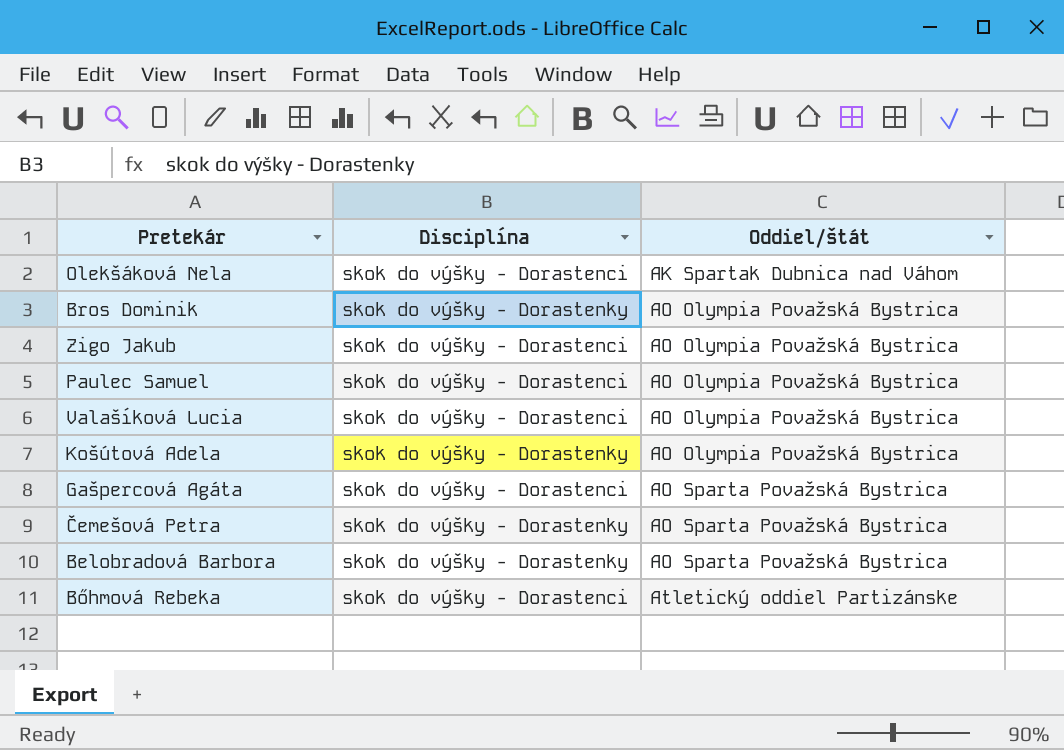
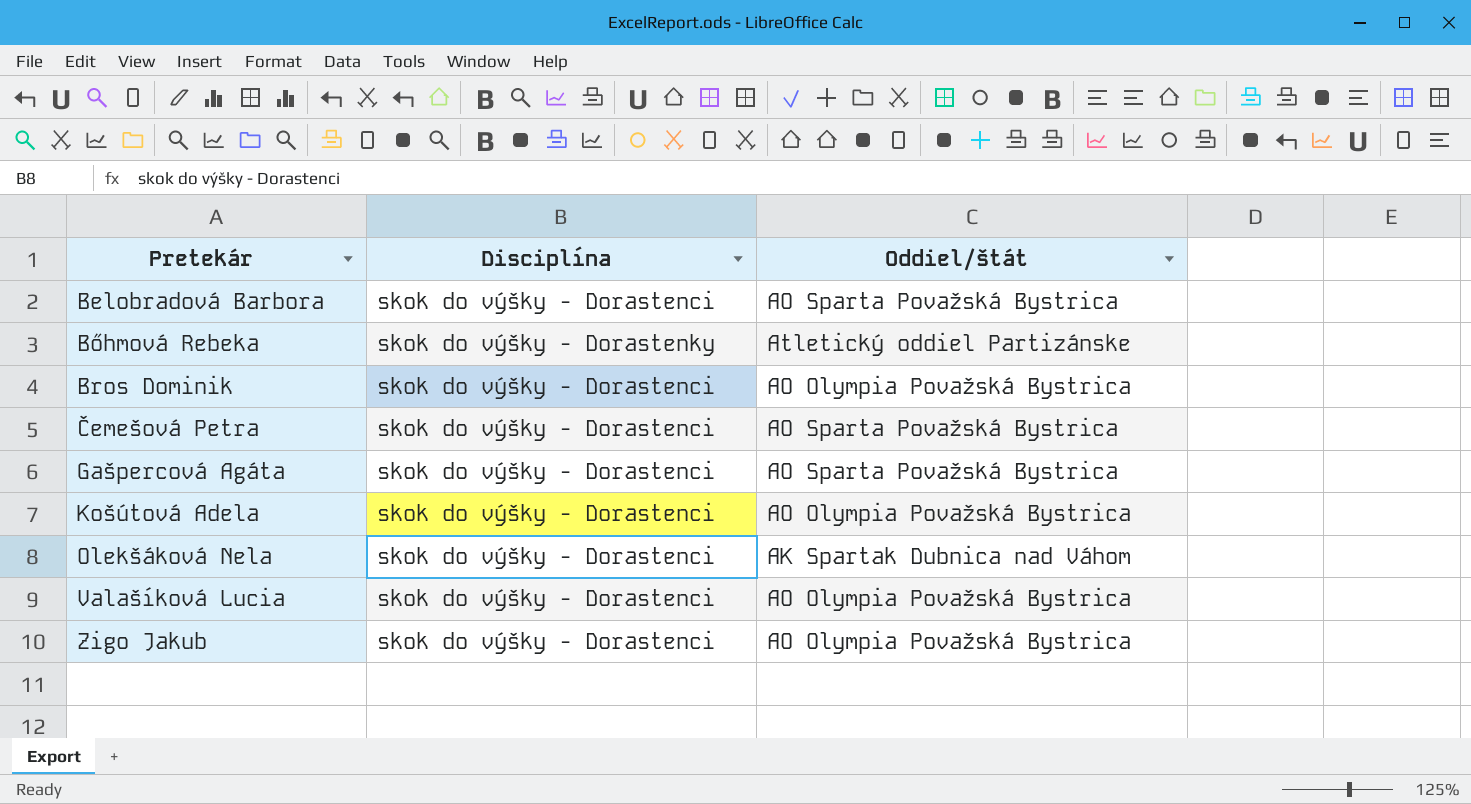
row order: Oddiel/štát ascending -> Pretekár ascending
row Paulec Samuel: skok do výšky - Dorastenci | AO Olympia Považská Bystrica -> none
Belobradová Barbora | Disciplína: skok do výšky - Dorastenky -> skok do výšky - Dorastenci
Bőhmová Rebeka | Disciplína: skok do výšky - Dorastenci -> skok do výšky - Dorastenky
Bros Dominik | Disciplína: skok do výšky - Dorastenky -> skok do výšky - Dorastenci
Čemešová Petra | Disciplína: skok do výšky - Dorastenky -> skok do výšky - Dorastenci
Košútová Adela | Disciplína: skok do výšky - Dorastenky -> skok do výšky - Dorastenci

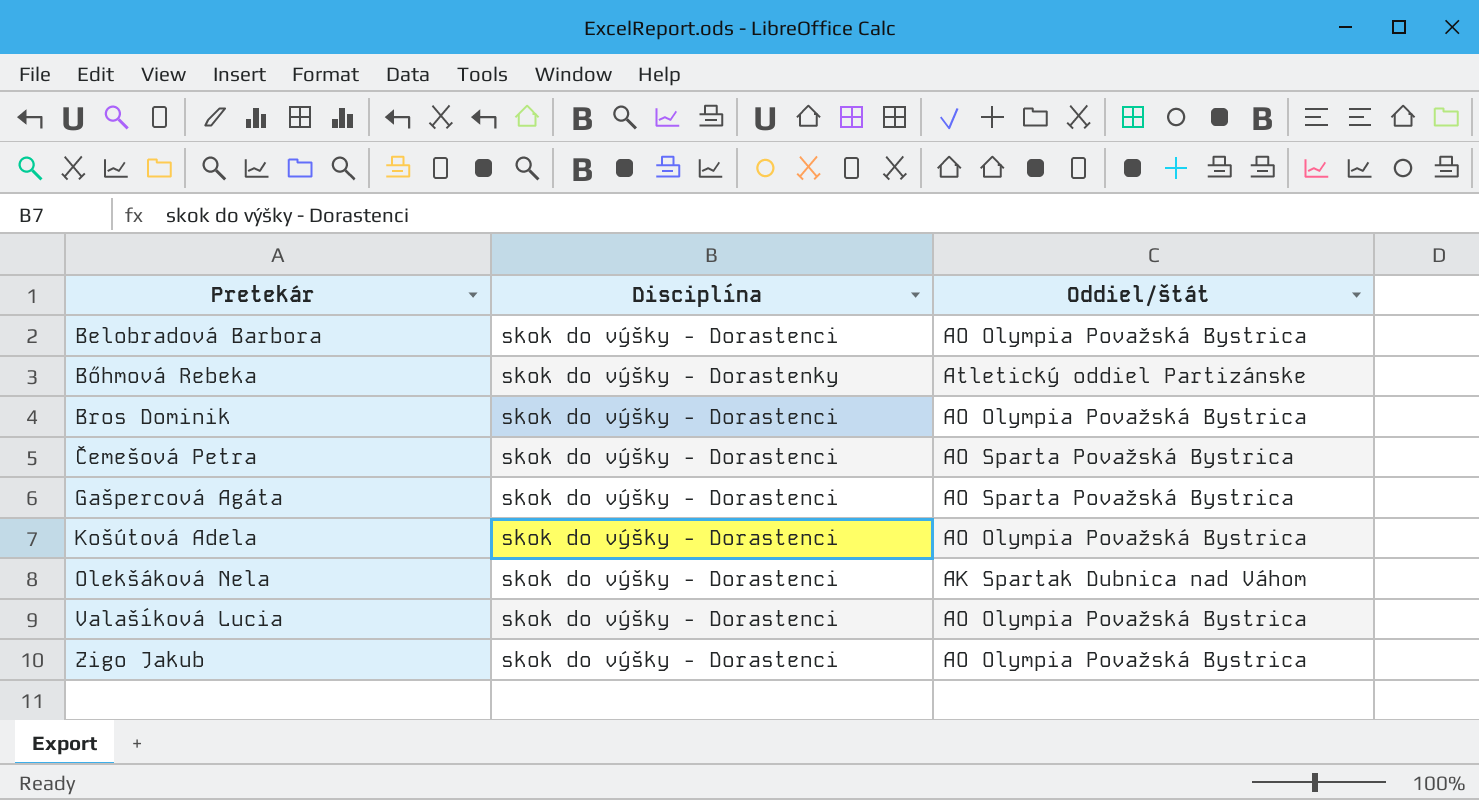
Belobradová Barbora | Oddiel/štát: AO Sparta Považská Bystrica -> AO Olympia Považská Bystrica

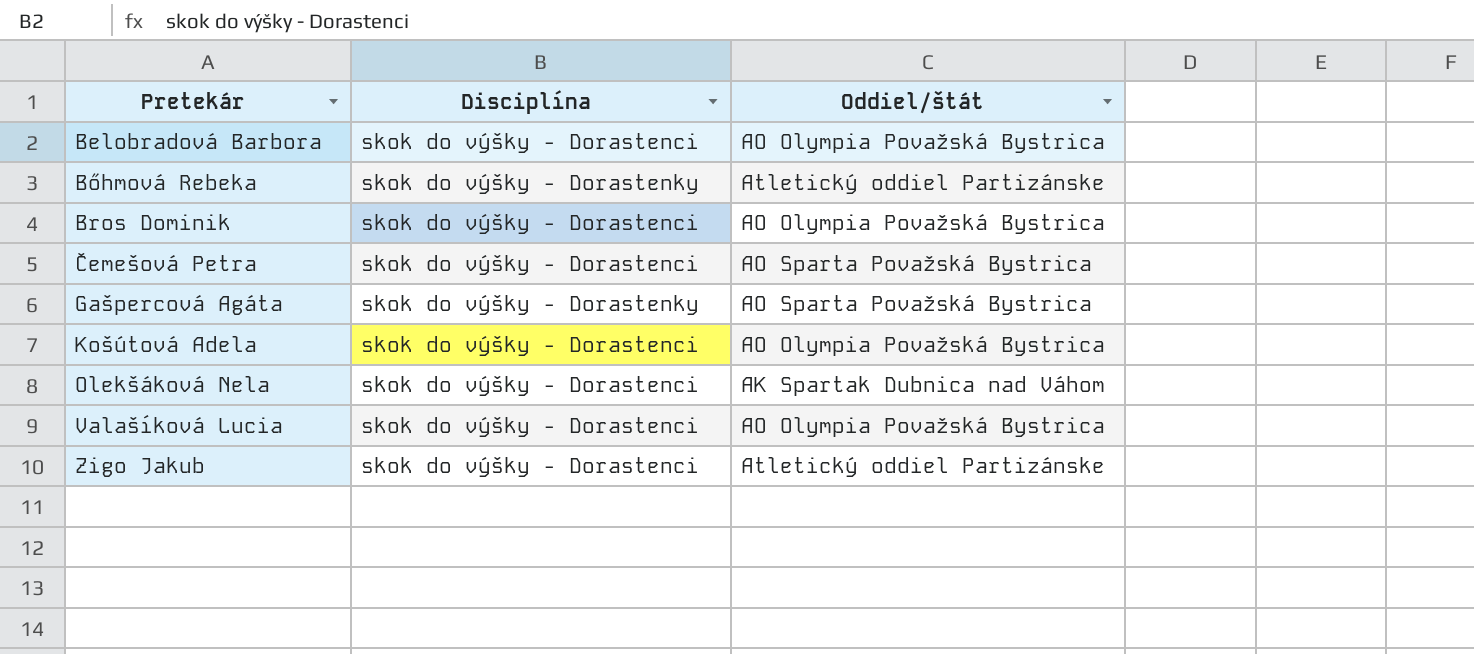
Gašpercová Agáta | Disciplína: skok do výšky - Dorastenci -> skok do výšky - Dorastenky
Zigo Jakub | Oddiel/štát: AO Olympia Považská Bystrica -> Atletický oddiel Partizánske

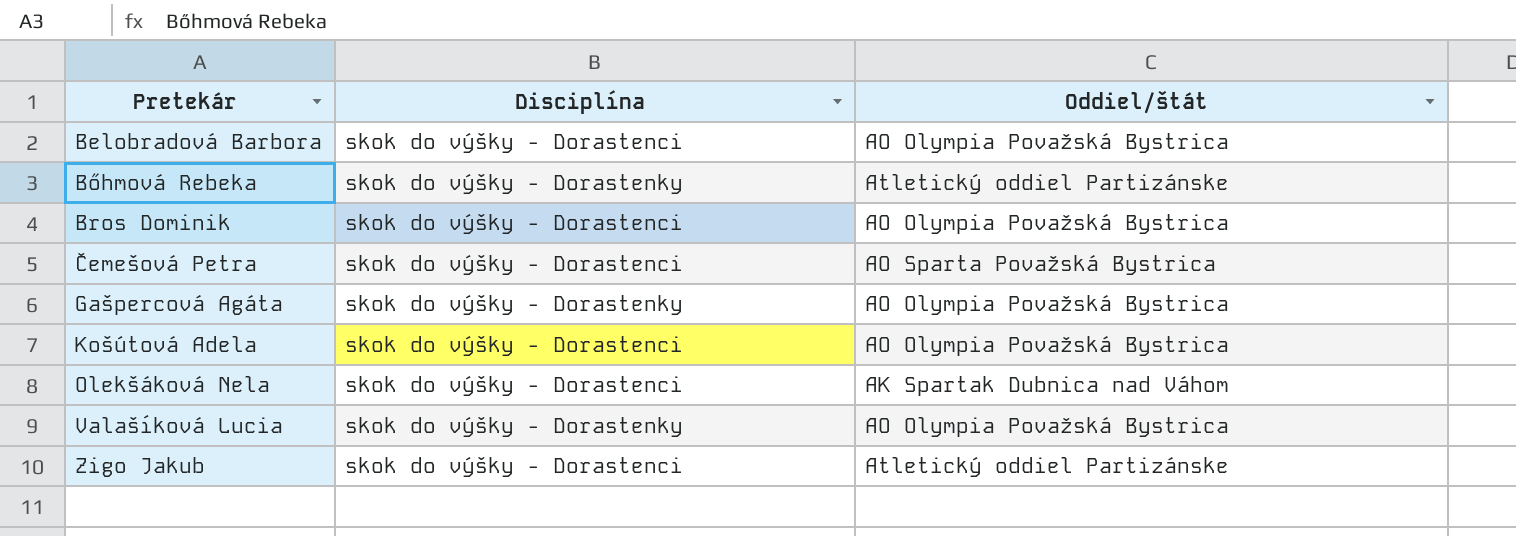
Gašpercová Agáta | Oddiel/štát: AO Sparta Považská Bystrica -> AO Olympia Považská Bystrica
Valašíková Lucia | Disciplína: skok do výšky - Dorastenci -> skok do výšky - Dorastenky

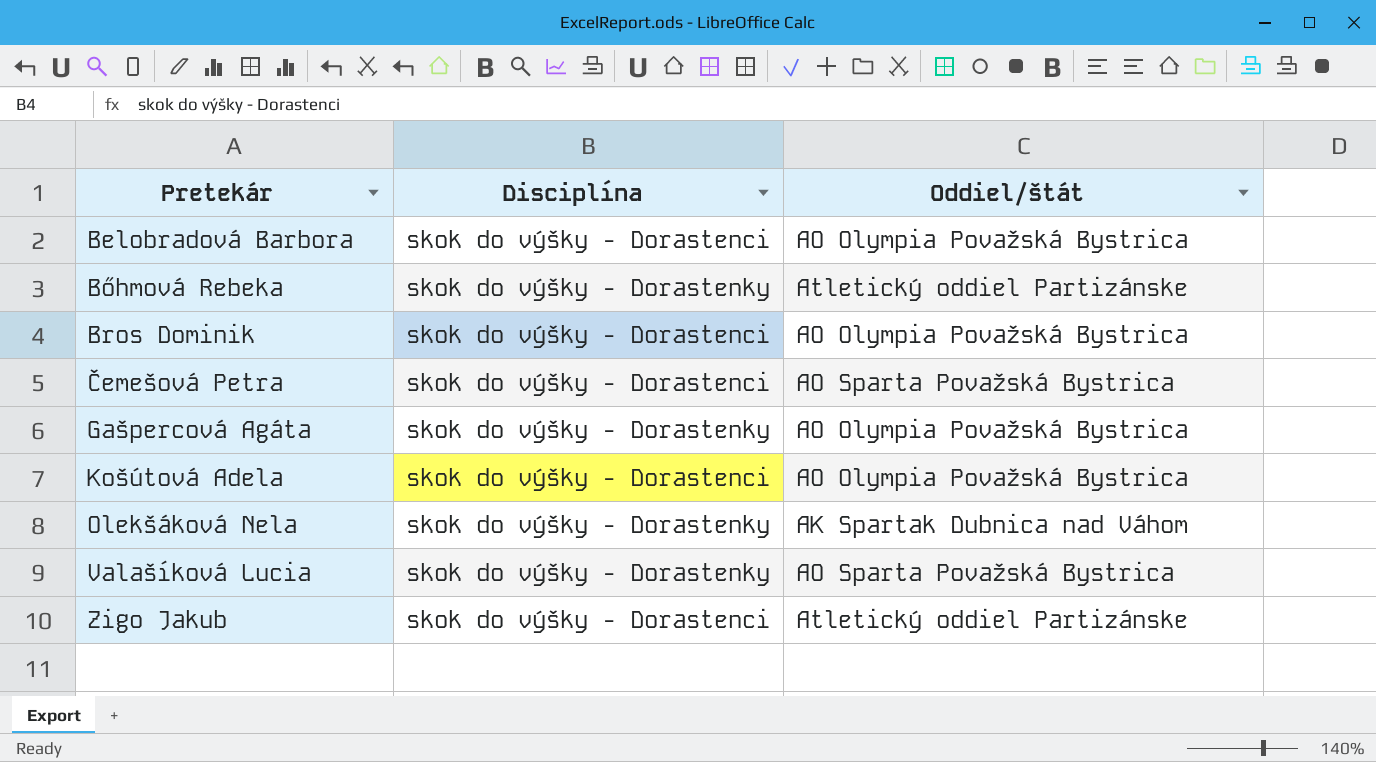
Olekšáková Nela | Disciplína: skok do výšky - Dorastenci -> skok do výšky - Dorastenky
Valašíková Lucia | Oddiel/štát: AO Olympia Považská Bystrica -> AO Sparta Považská Bystrica

